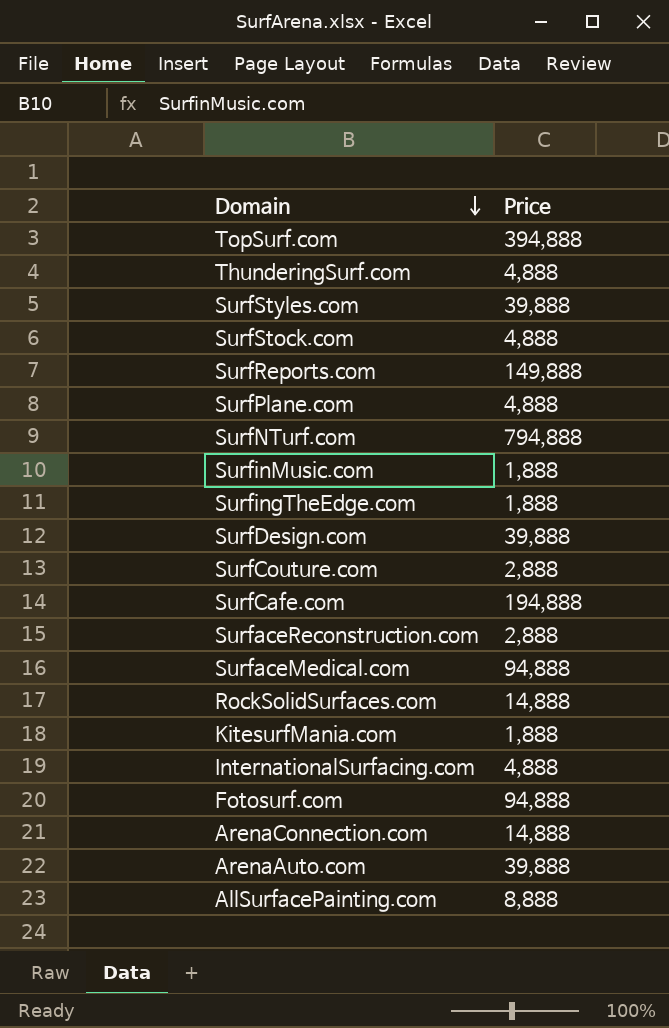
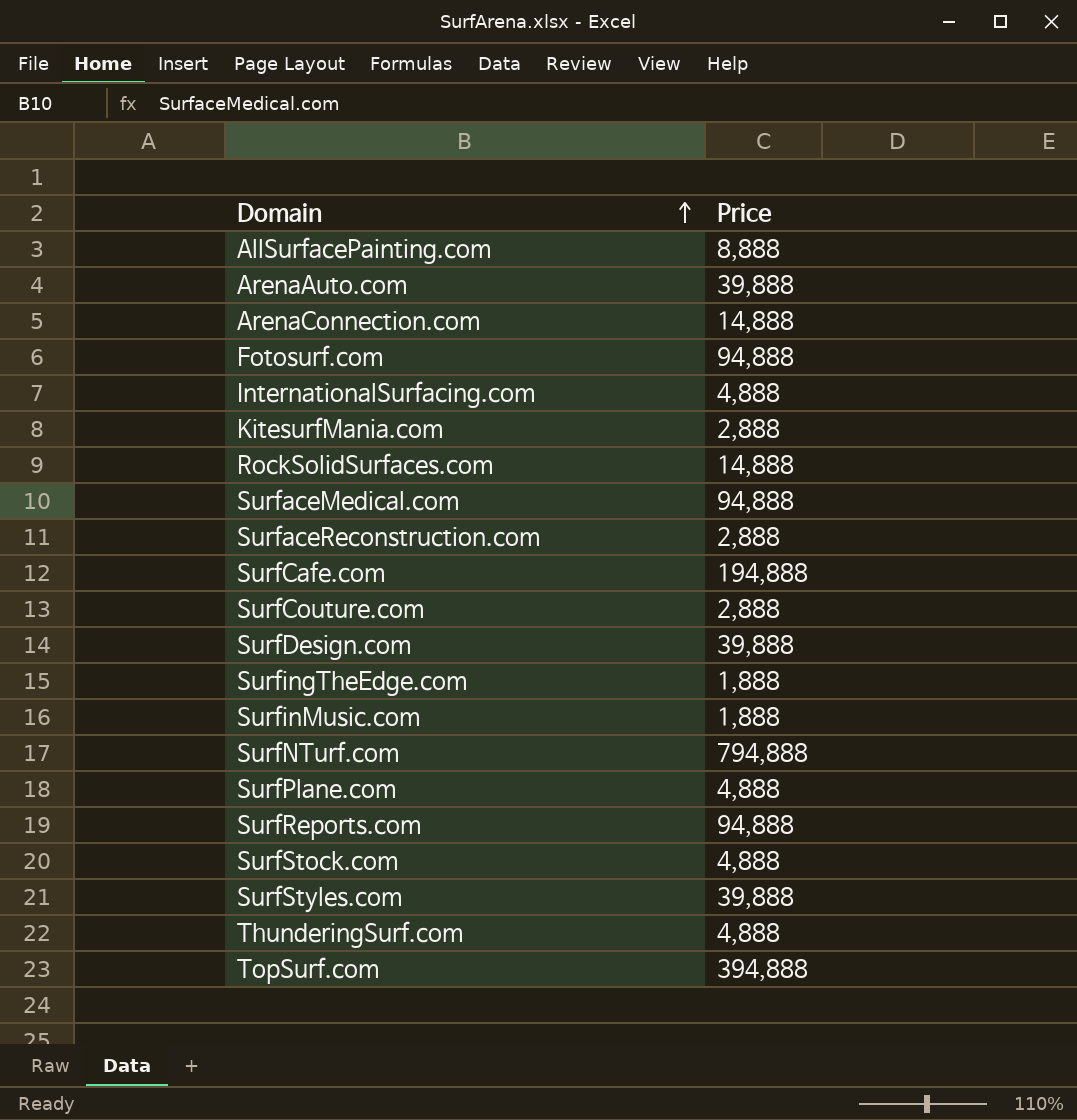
row order: Domain descending -> Domain ascending
KitesurfMania.com | Price: 1,888 -> 2,888
SurfReports.com | Price: 149,888 -> 94,888

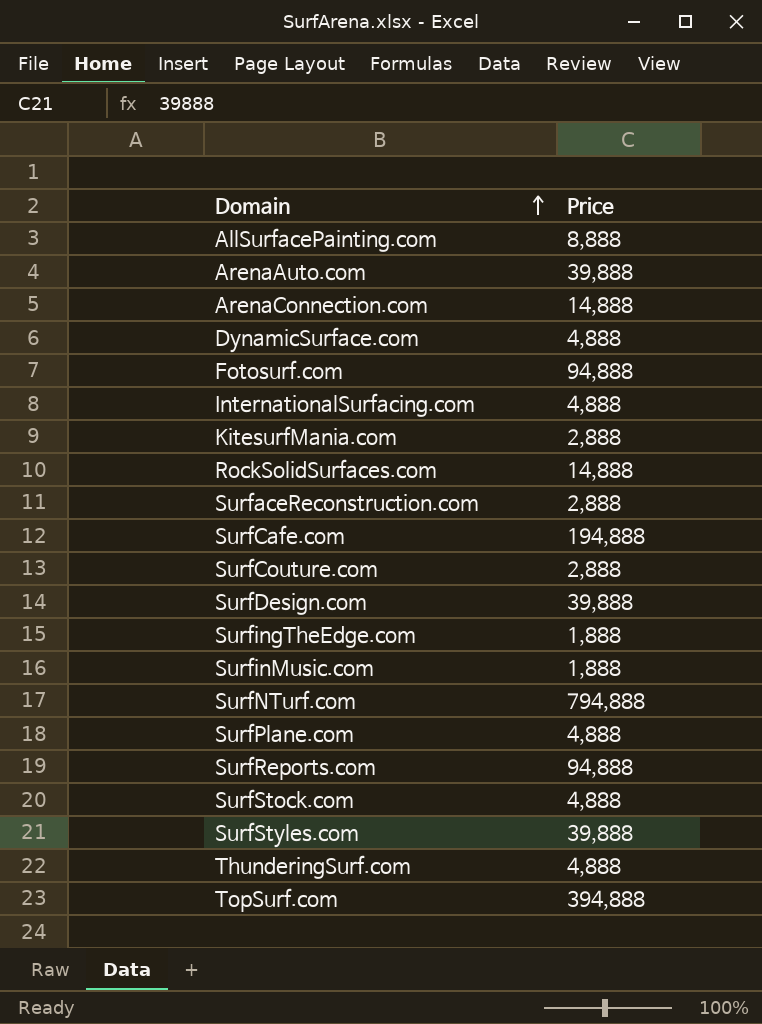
row SurfaceMedical.com: 94,888 -> none
row DynamicSurface.com: none -> 4,888

